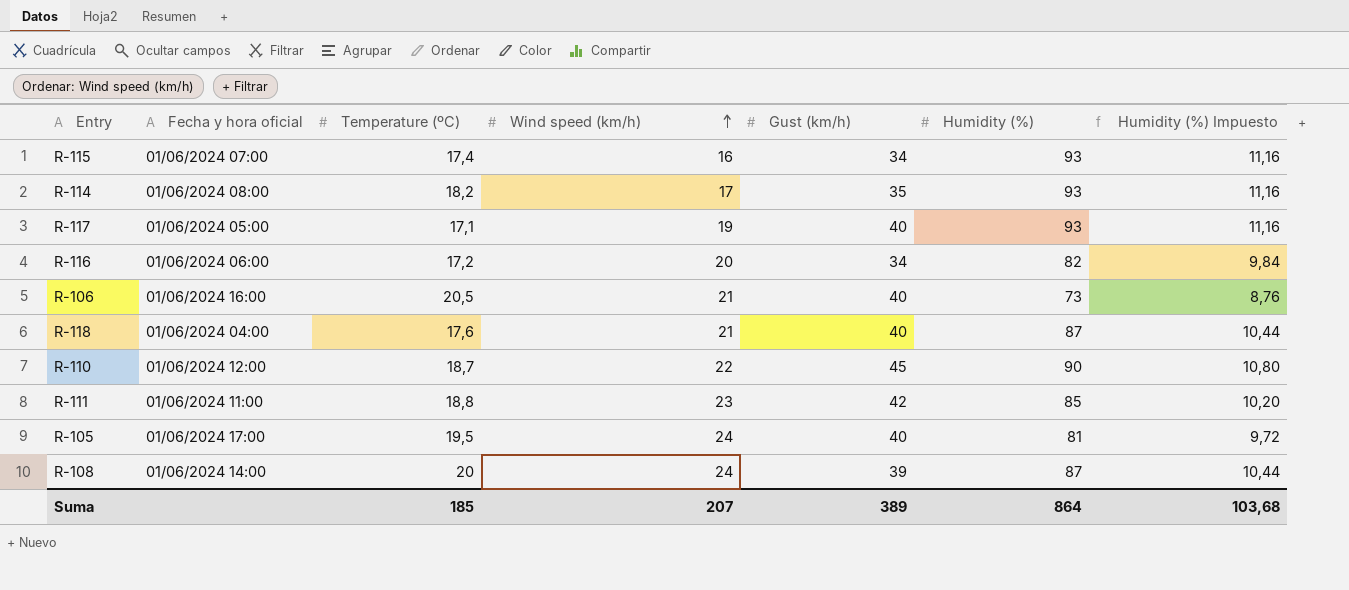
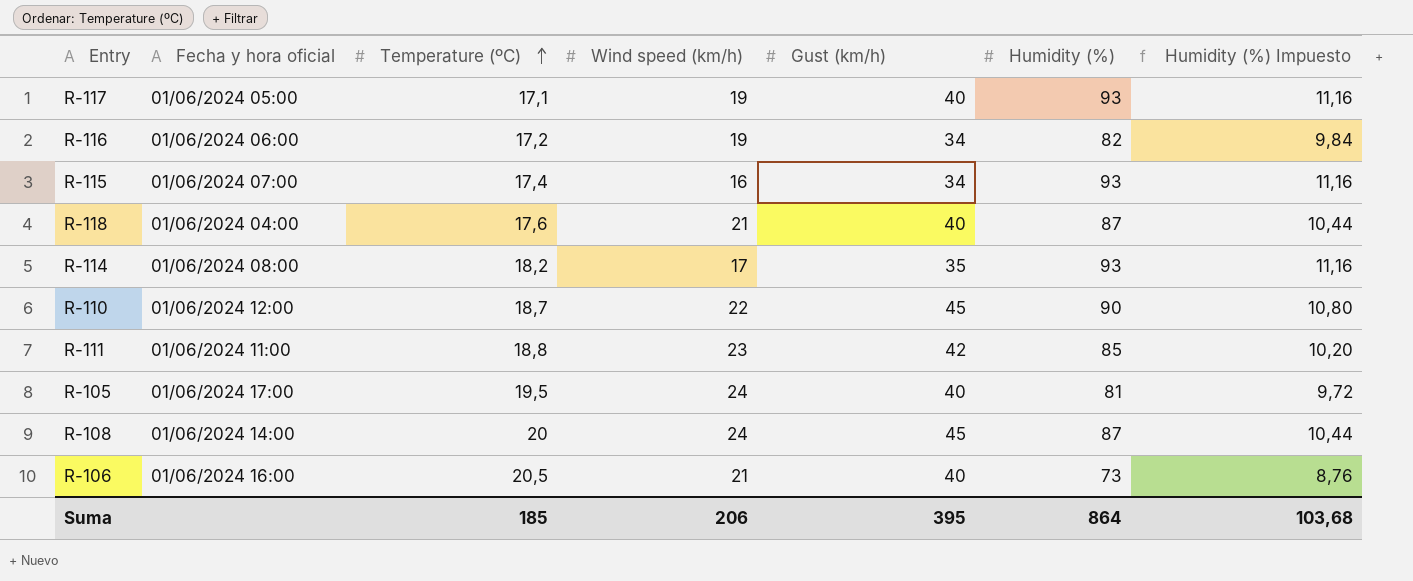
row order: Wind speed (km/h) ascending -> Temperature (ºC) ascending
R-116 | Wind speed (km/h): 20 -> 19
R-108 | Gust (km/h): 39 -> 45
Suma | Wind speed (km/h): 207 -> 206
Suma | Gust (km/h): 389 -> 395

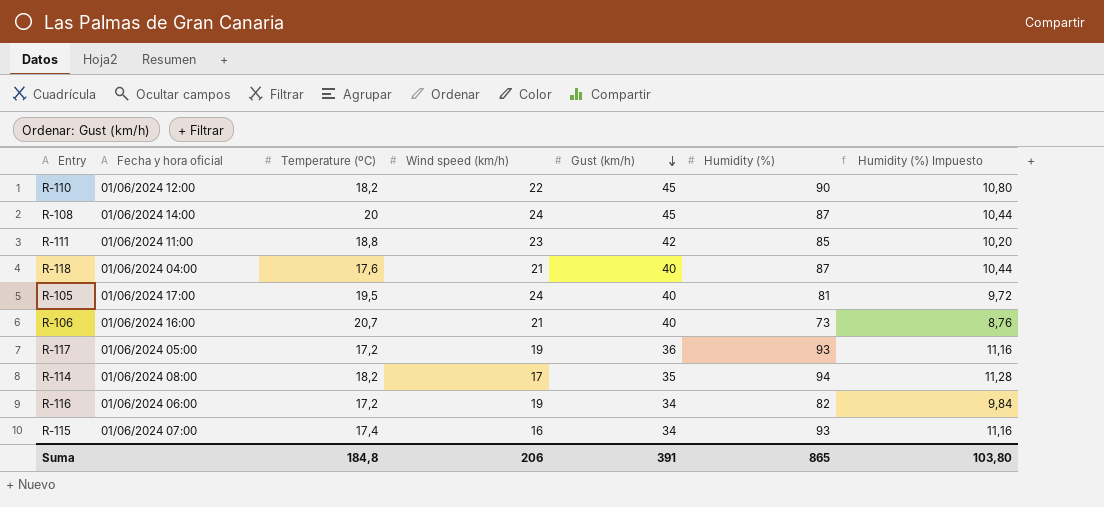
row order: Temperature (ºC) ascending -> Gust (km/h) descending
R-110 | Temperature (ºC): 18,7 -> 18,2
R-106 | Temperature (ºC): 20,5 -> 20,7
R-117 | Temperature (ºC): 17,1 -> 17,2
R-117 | Gust (km/h): 40 -> 36
R-114 | Humidity (%): 93 -> 94
R-114 | Humidity (%) Impuesto: 11,16 -> 11,28
Suma | Temperature (ºC): 185 -> 184,8
Suma | Gust (km/h): 395 -> 391
Suma | Humidity (%): 864 -> 865
Suma | Humidity (%) Impuesto: 103,68 -> 103,80

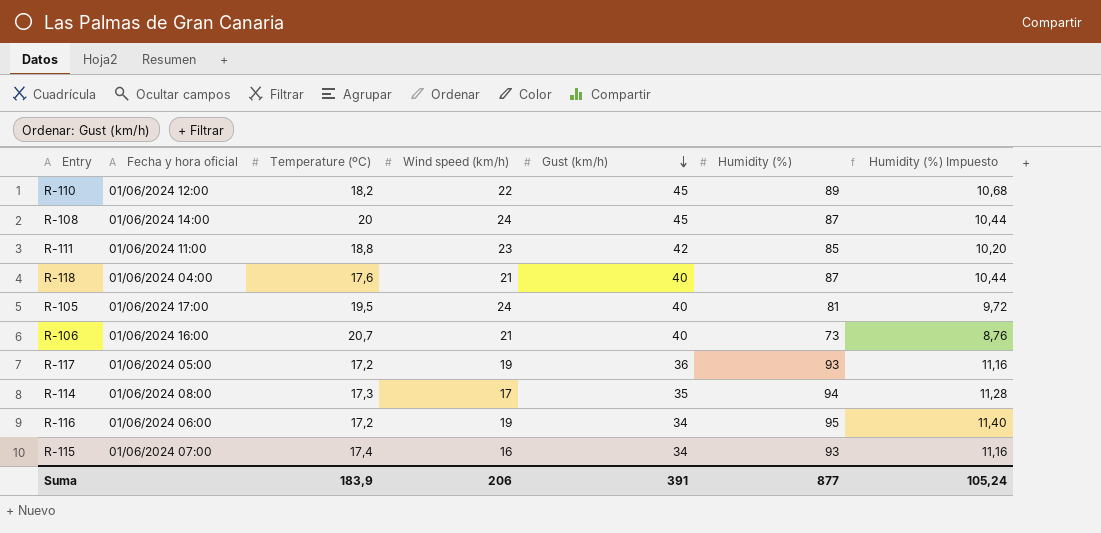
R-110 | Humidity (%): 90 -> 89
R-110 | Humidity (%) Impuesto: 10,80 -> 10,68
R-114 | Temperature (ºC): 18,2 -> 17,3
R-116 | Humidity (%): 82 -> 95
R-116 | Humidity (%) Impuesto: 9,84 -> 11,40
Suma | Temperature (ºC): 184,8 -> 183,9
Suma | Humidity (%): 865 -> 877
Suma | Humidity (%) Impuesto: 103,80 -> 105,24

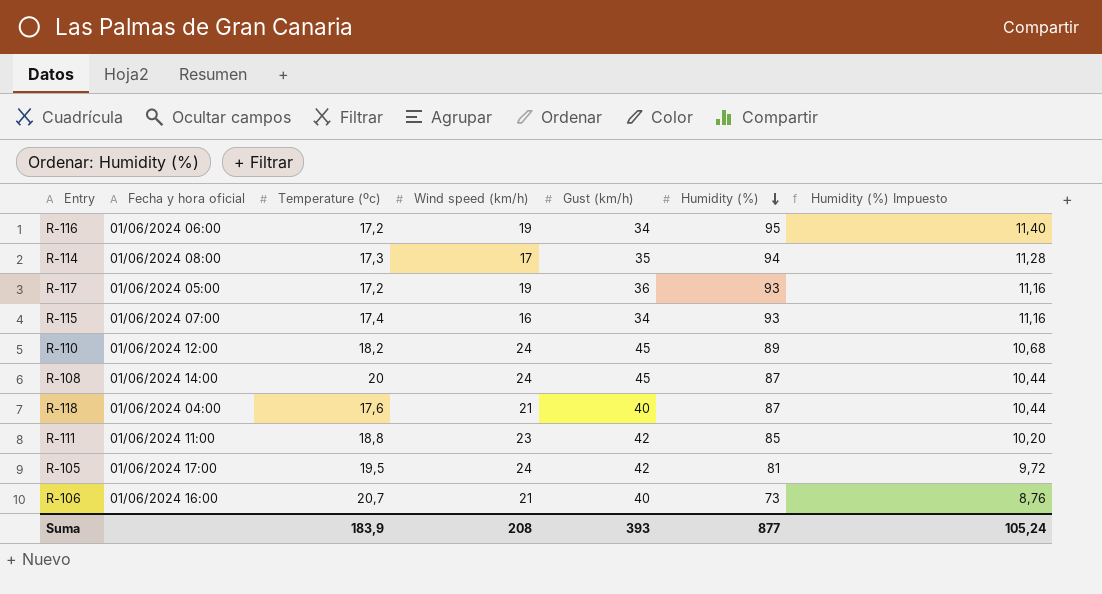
row order: Gust (km/h) descending -> Humidity (%) descending
column name: Temperature (ºC) -> Temperature (ºc)
R-110 | Wind speed (km/h): 22 -> 24
R-105 | Gust (km/h): 40 -> 42
Suma | Wind speed (km/h): 206 -> 208
Suma | Gust (km/h): 391 -> 393

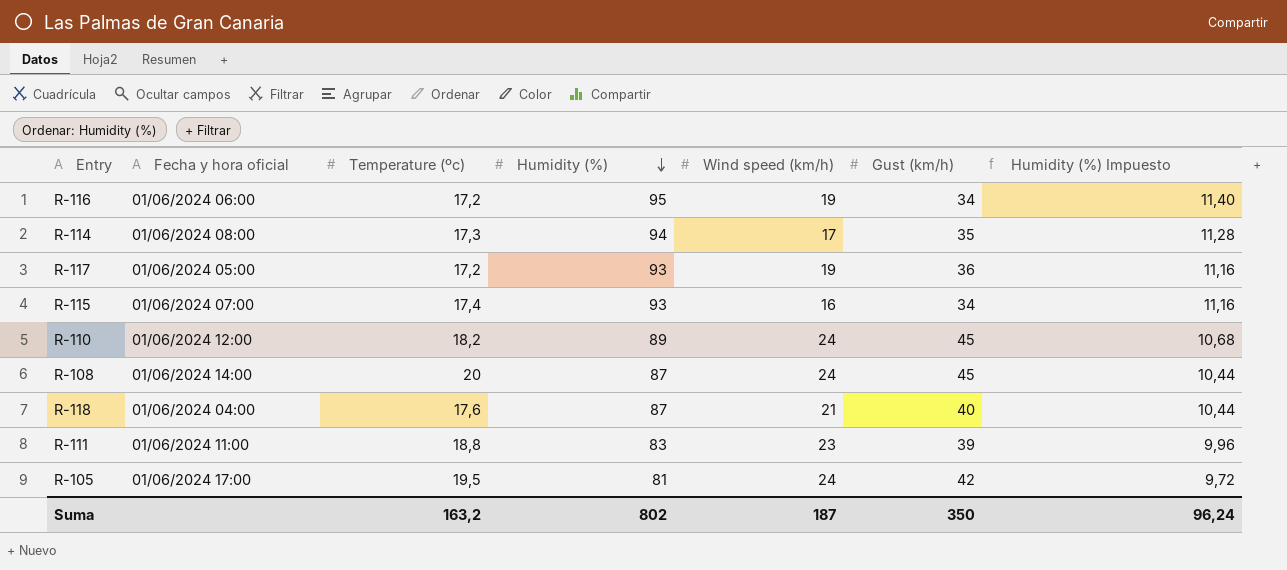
column Humidity (%) | position: 6 -> 4
row R-106: 01/06/2024 16:00 | 20,7 | 21 | 40 | 73 | 8,76 -> none
R-111 | Humidity (%): 85 -> 83
R-111 | Gust (km/h): 42 -> 39
R-111 | Humidity (%) Impuesto: 10,20 -> 9,96
Suma | Temperature (ºc): 183,9 -> 163,2
Suma | Humidity (%): 877 -> 802
Suma | Wind speed (km/h): 208 -> 187
Suma | Gust (km/h): 393 -> 350
Suma | Humidity (%) Impuesto: 105,24 -> 96,24

